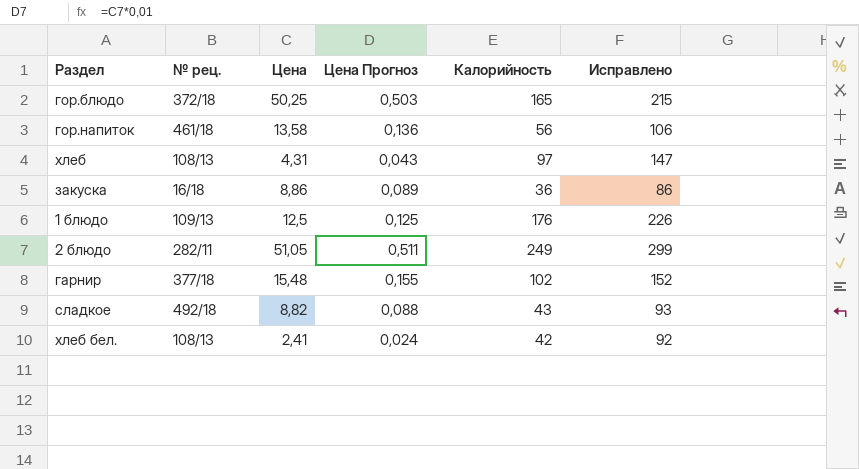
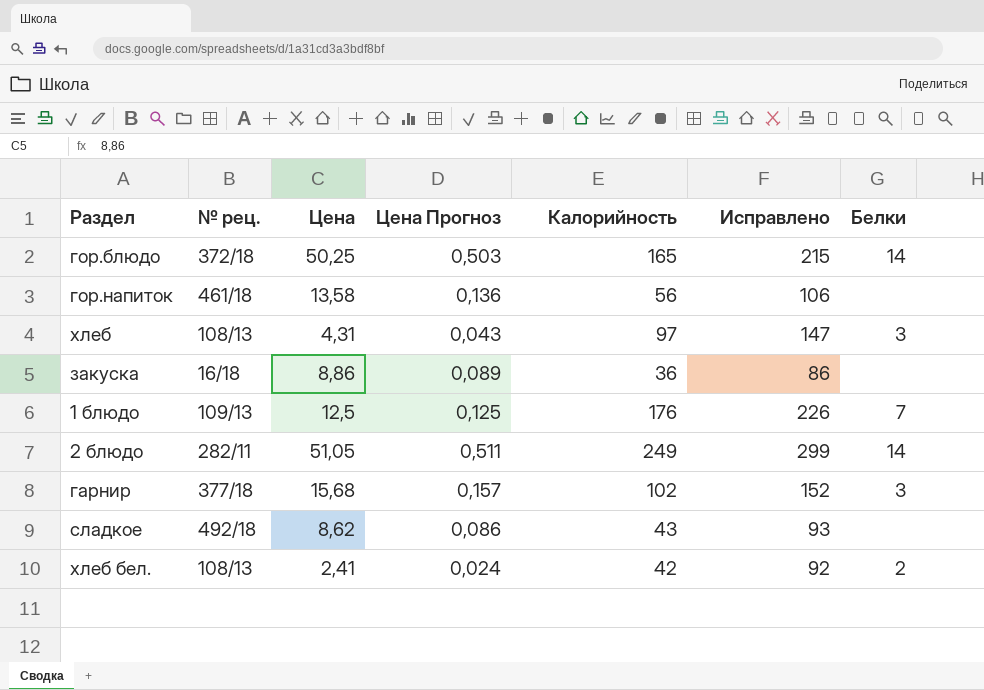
column Белки | position: none -> 7
гарнир | Цена: 15,48 -> 15,68
гарнир | Цена Прогноз: 0,155 -> 0,157
сладкое | Цена: 8,82 -> 8,62
сладкое | Цена Прогноз: 0,088 -> 0,086

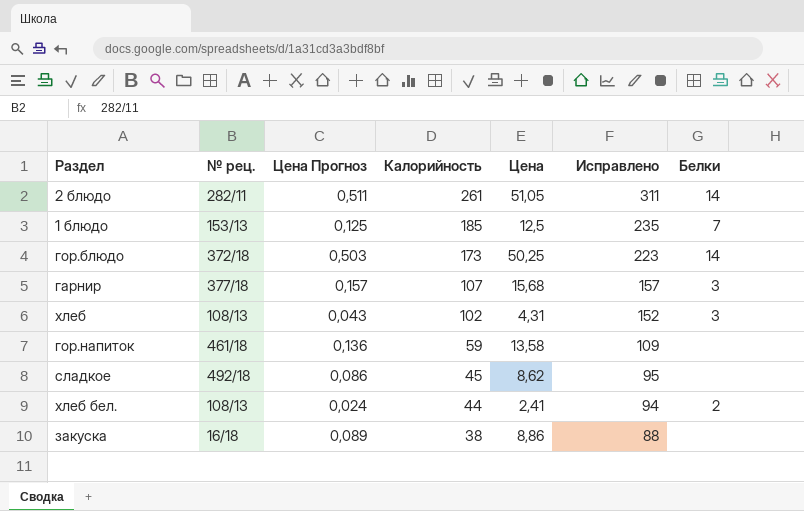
row order: none -> Калорийность descending
column Цена | position: 3 -> 5
2 блюдо | Калорийность: 249 -> 261
2 блюдо | Исправлено: 299 -> 311
1 блюдо | № рец.: 109/13 -> 153/13
1 блюдо | Калорийность: 176 -> 185
1 блюдо | Исправлено: 226 -> 235
гор.блюдо | Калорийность: 165 -> 173
гор.блюдо | Исправлено: 215 -> 223
гарнир | Калорийность: 102 -> 107
гарнир | Исправлено: 152 -> 157
хлеб | Калорийность: 97 -> 102
хлеб | Исправлено: 147 -> 152
гор.напиток | Калорийность: 56 -> 59
гор.напиток | Исправлено: 106 -> 109
сладкое | Калорийность: 43 -> 45
сладкое | Исправлено: 93 -> 95
хлеб бел. | Калорийность: 42 -> 44
хлеб бел. | Исправлено: 92 -> 94
закуска | Калорийность: 36 -> 38
закуска | Исправлено: 86 -> 88

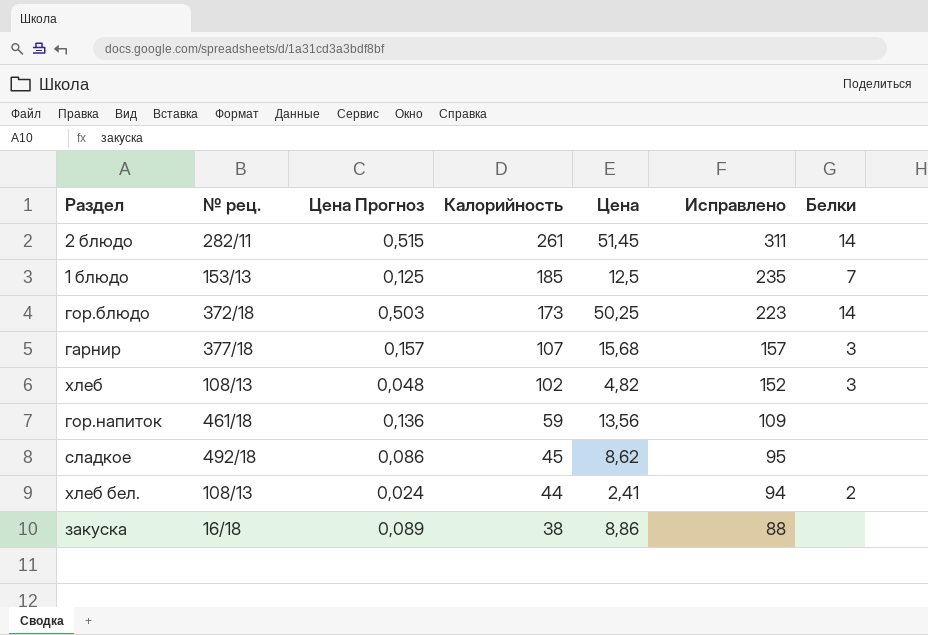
2 блюдо | Цена Прогноз: 0,511 -> 0,515
2 блюдо | Цена: 51,05 -> 51,45
хлеб | Цена Прогноз: 0,043 -> 0,048
хлеб | Цена: 4,31 -> 4,82
гор.напиток | Цена: 13,58 -> 13,56

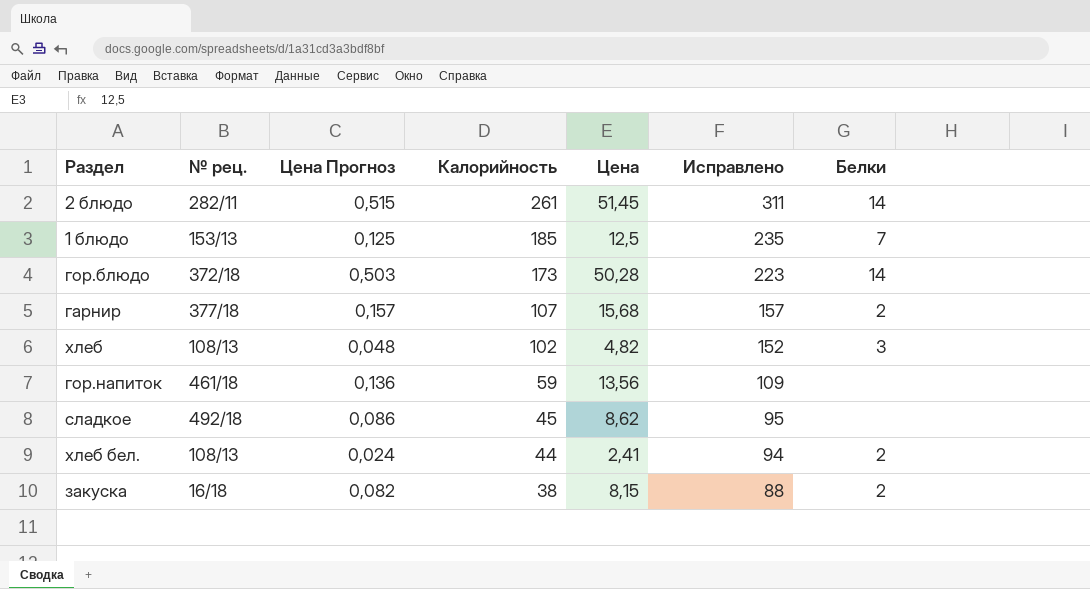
гор.блюдо | Цена: 50,25 -> 50,28
гарнир | Белки: 3 -> 2
закуска | Цена Прогноз: 0,089 -> 0,082
закуска | Цена: 8,86 -> 8,15
закуска | Белки: none -> 2

